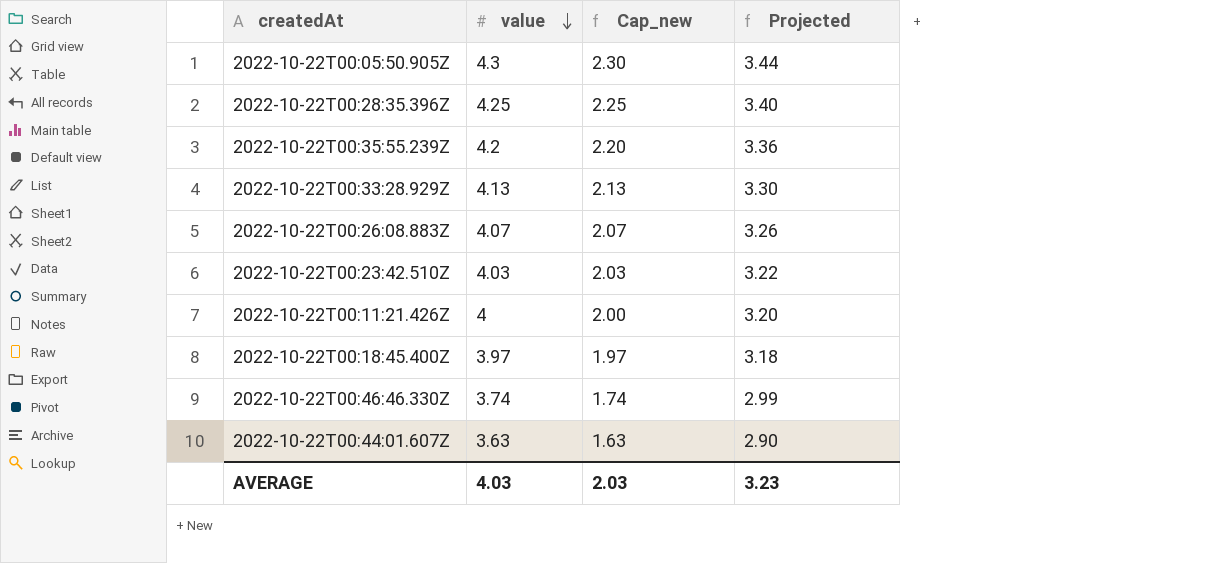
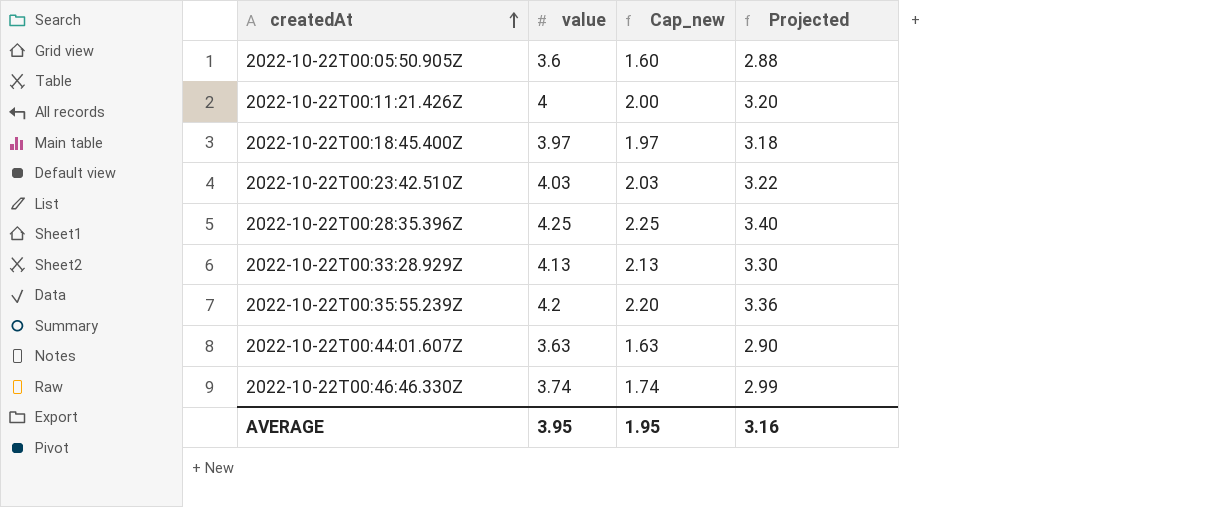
row order: value descending -> createdAt ascending
row 2022-10-22T00:26:08.883Z: 4.07 | 2.07 | 3.26 -> none
2022-10-22T00:05:50.905Z | value: 4.3 -> 3.6
2022-10-22T00:05:50.905Z | Cap_new: 2.30 -> 1.60
2022-10-22T00:05:50.905Z | Projected: 3.44 -> 2.88
AVERAGE | value: 4.03 -> 3.95
AVERAGE | Cap_new: 2.03 -> 1.95
AVERAGE | Projected: 3.23 -> 3.16

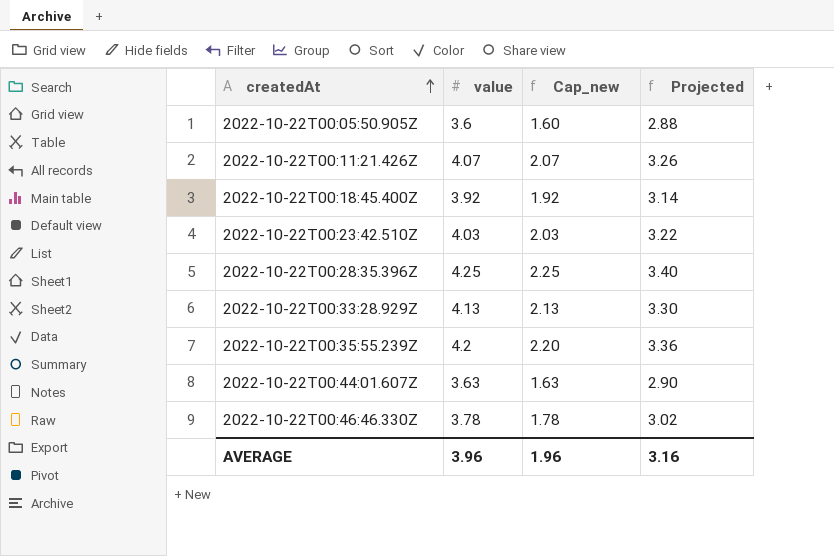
2022-10-22T00:11:21.426Z | value: 4 -> 4.07
2022-10-22T00:11:21.426Z | Cap_new: 2.00 -> 2.07
2022-10-22T00:11:21.426Z | Projected: 3.20 -> 3.26
2022-10-22T00:18:45.400Z | value: 3.97 -> 3.92
2022-10-22T00:18:45.400Z | Cap_new: 1.97 -> 1.92
2022-10-22T00:18:45.400Z | Projected: 3.18 -> 3.14
2022-10-22T00:46:46.330Z | value: 3.74 -> 3.78
2022-10-22T00:46:46.330Z | Cap_new: 1.74 -> 1.78
2022-10-22T00:46:46.330Z | Projected: 2.99 -> 3.02
AVERAGE | value: 3.95 -> 3.96
AVERAGE | Cap_new: 1.95 -> 1.96

